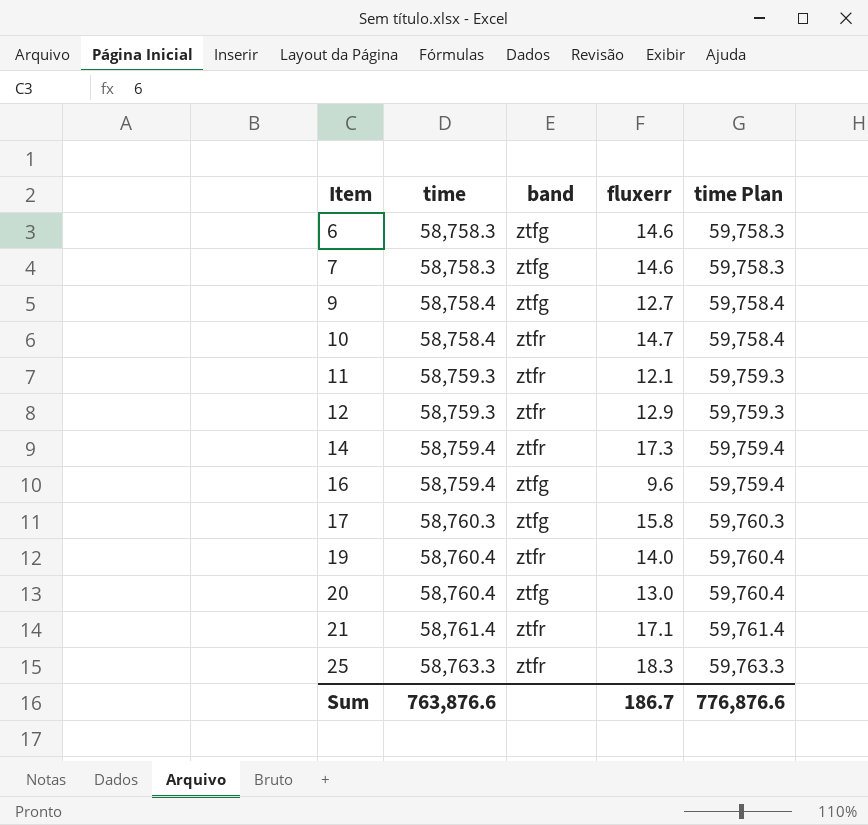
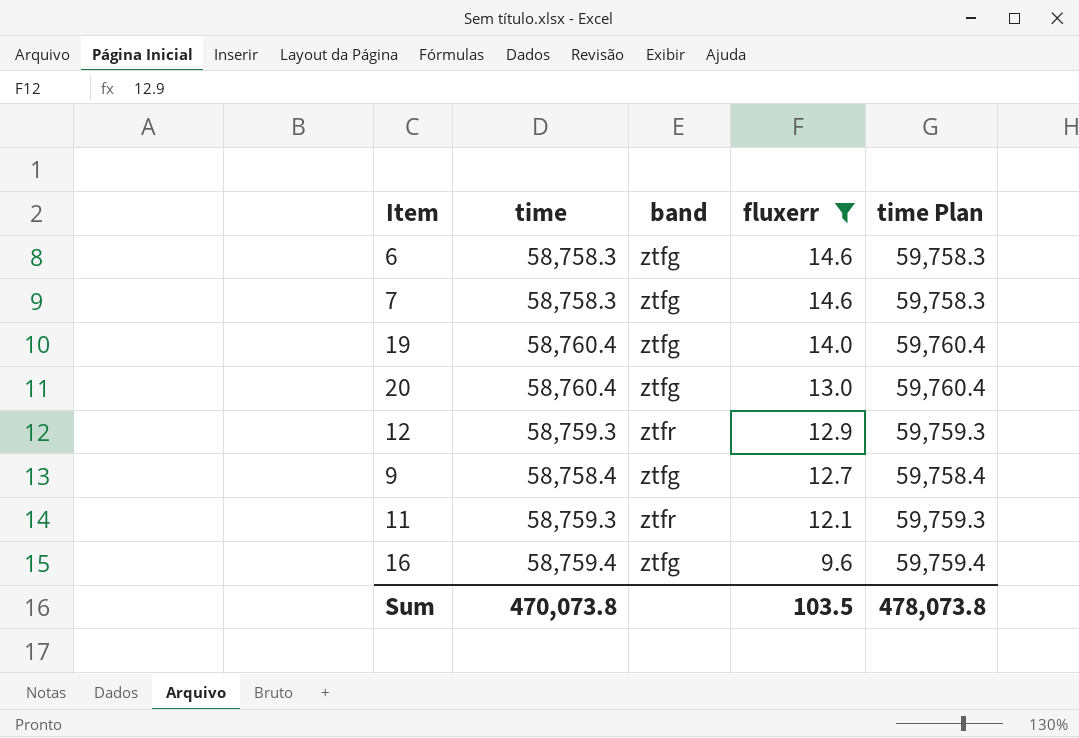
filter: none -> fluxerr <= 14.6
row order: Item ascending -> fluxerr descending
19 | band: ztfr -> ztfg
Sum | time: 763,876.6 -> 470,073.8
Sum | fluxerr: 186.7 -> 103.5
Sum | time Plan: 776,876.6 -> 478,073.8

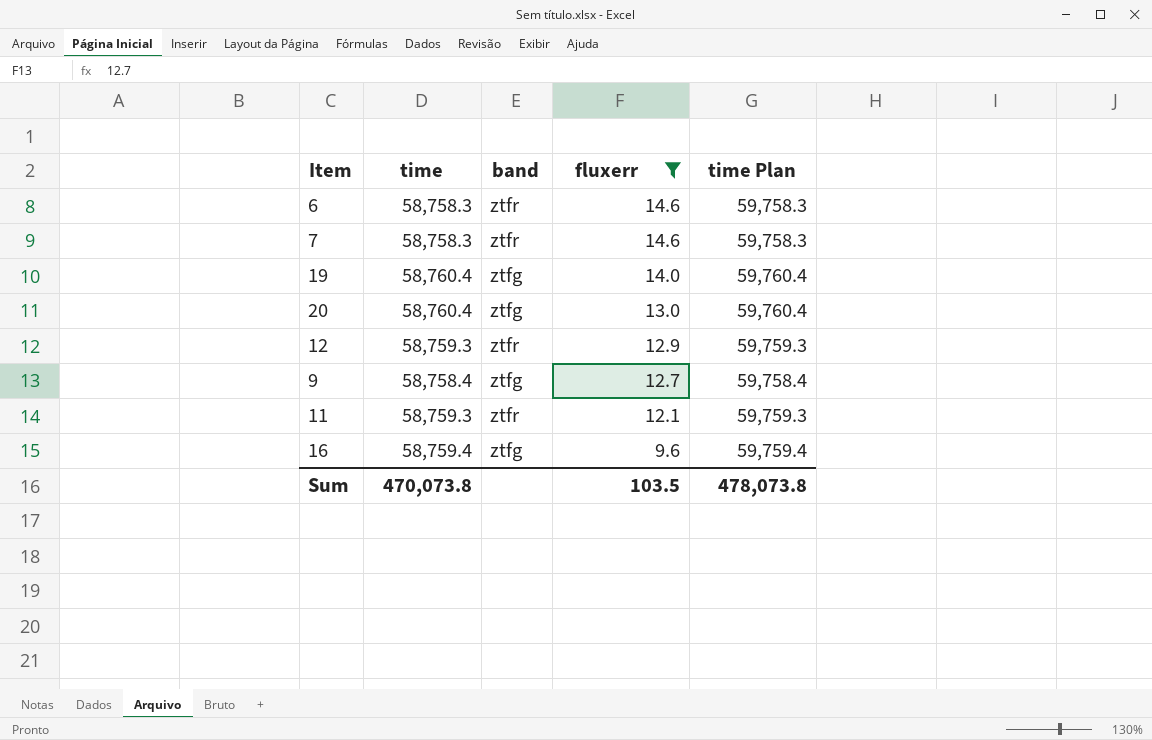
6 | band: ztfg -> ztfr
7 | band: ztfg -> ztfr

